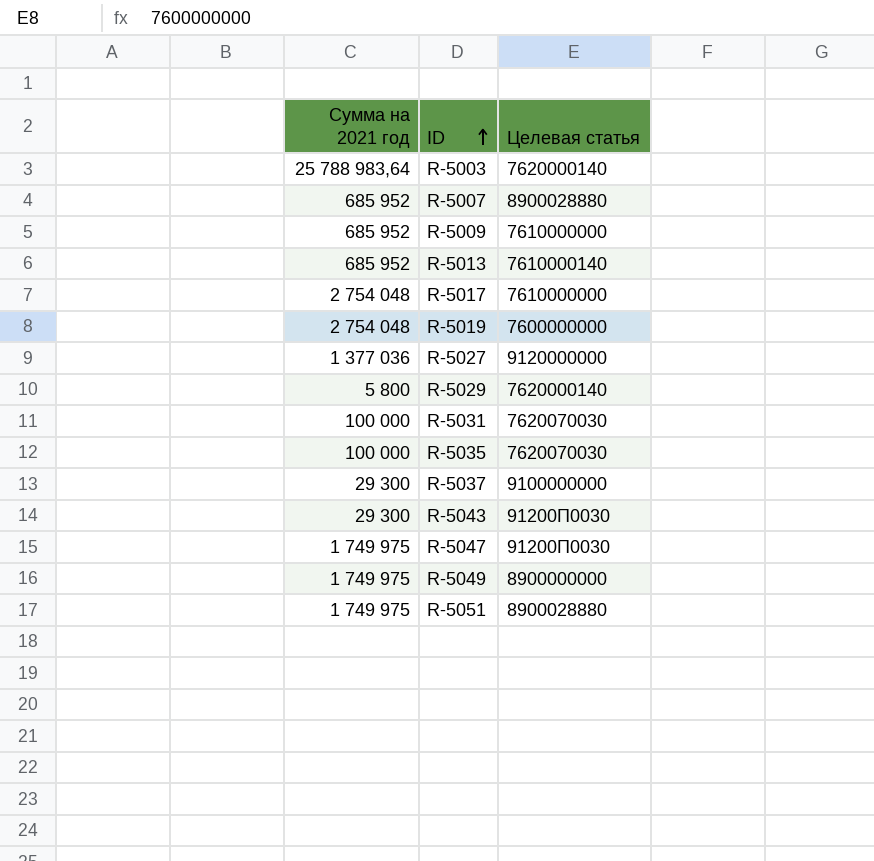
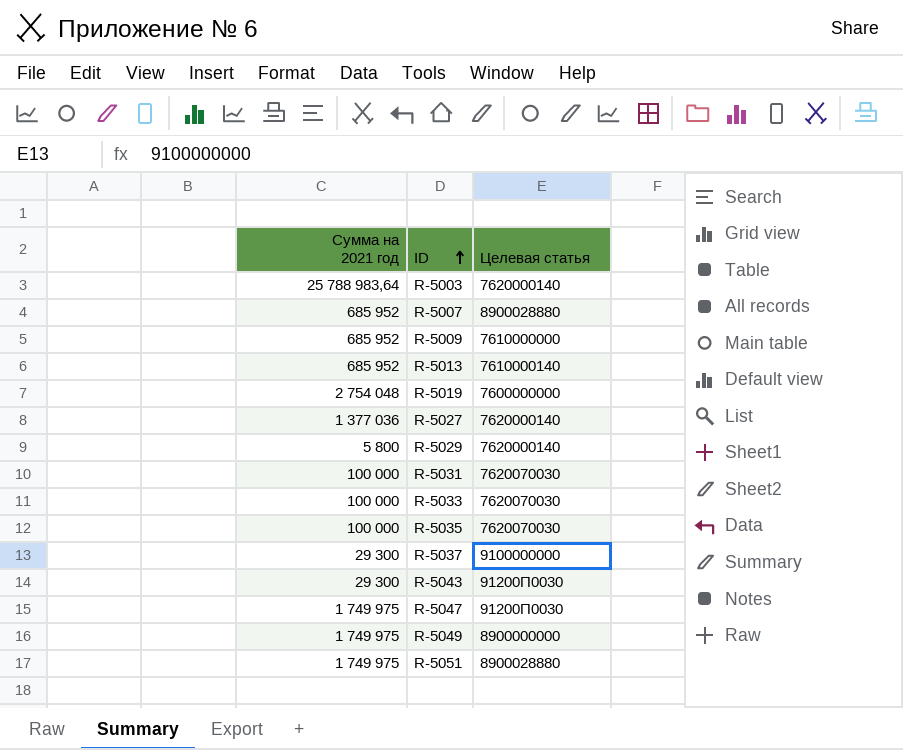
row R-5017: 2 754 048 | 7610000000 -> none
R-5027 | Целевая статья: 9120000000 -> 7620000140
row R-5033: none -> 100 000 | 7620070030

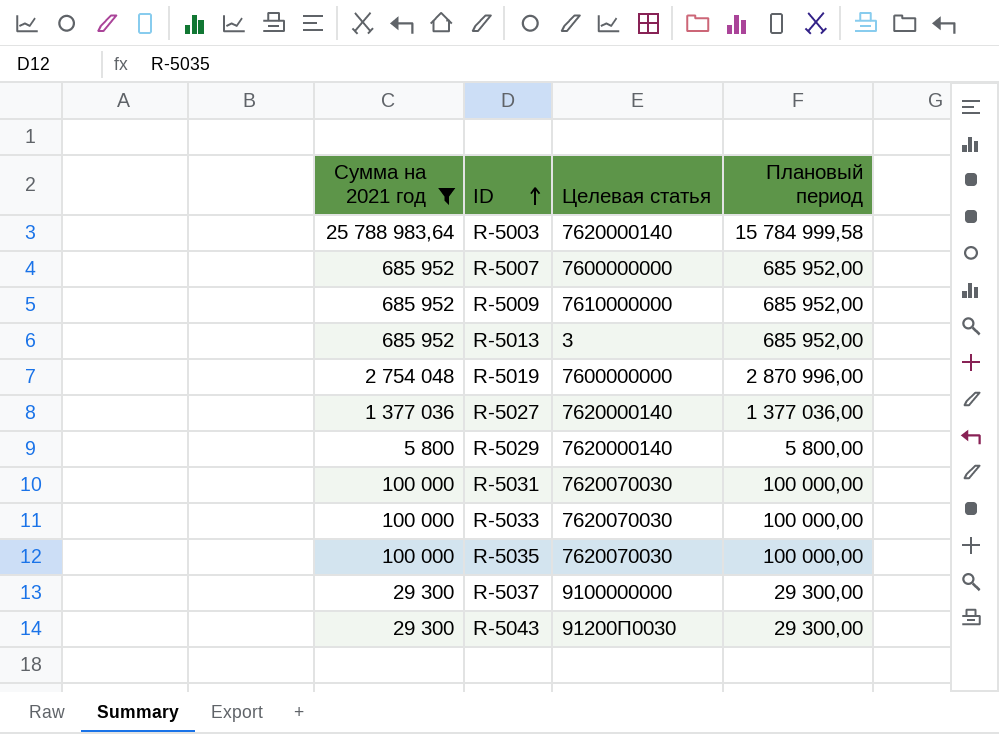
filter: none -> Сумма на 2021 год != 1 749 975
column Плановый период | position: none -> 4
R-5007 | Целевая статья: 8900028880 -> 7600000000
R-5013 | Целевая статья: 7610000140 -> 3

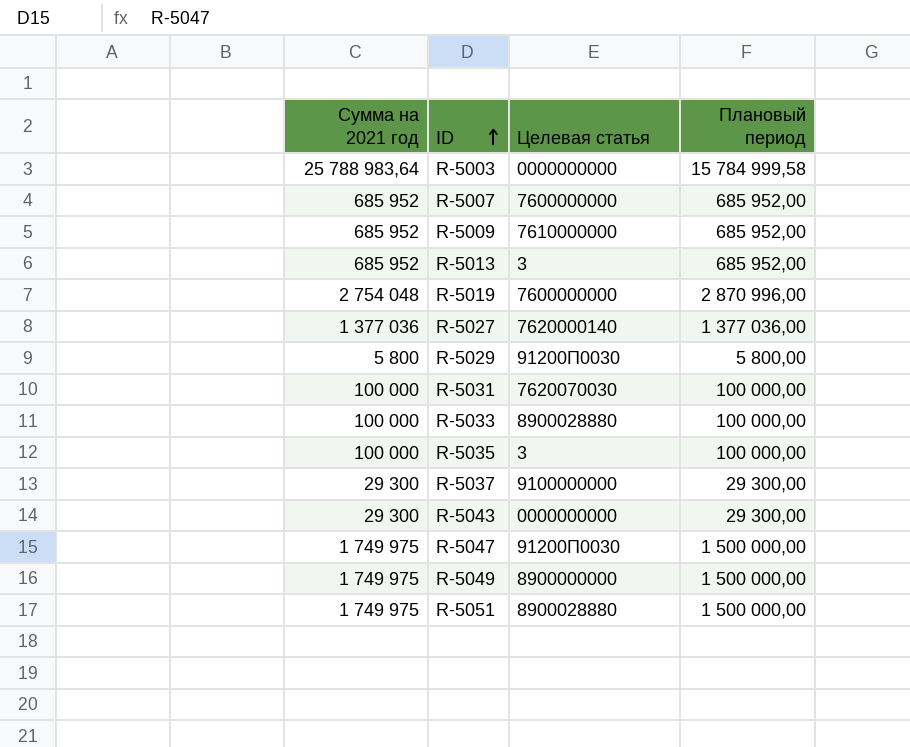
filter: Сумма на 2021 год != 1 749 975 -> none
R-5003 | Целевая статья: 7620000140 -> 0000000000
R-5029 | Целевая статья: 7620000140 -> 91200П0030
R-5033 | Целевая статья: 7620070030 -> 8900028880
R-5035 | Целевая статья: 7620070030 -> 3
R-5043 | Целевая статья: 91200П0030 -> 0000000000

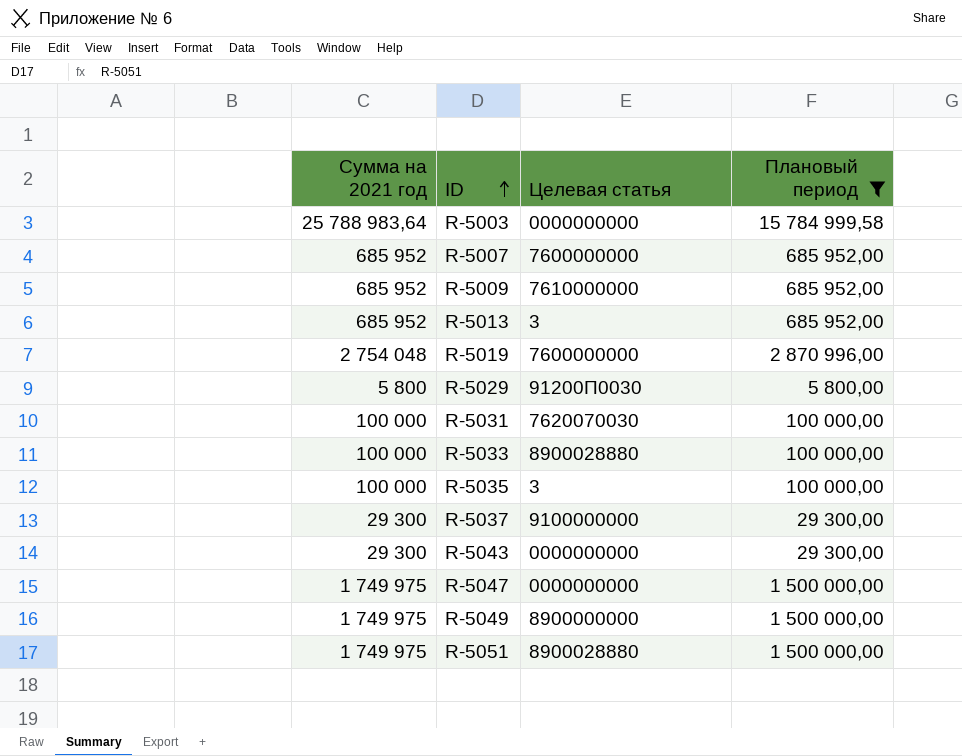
filter: none -> Плановый период != 1 377 036,00
R-5047 | Целевая статья: 91200П0030 -> 0000000000

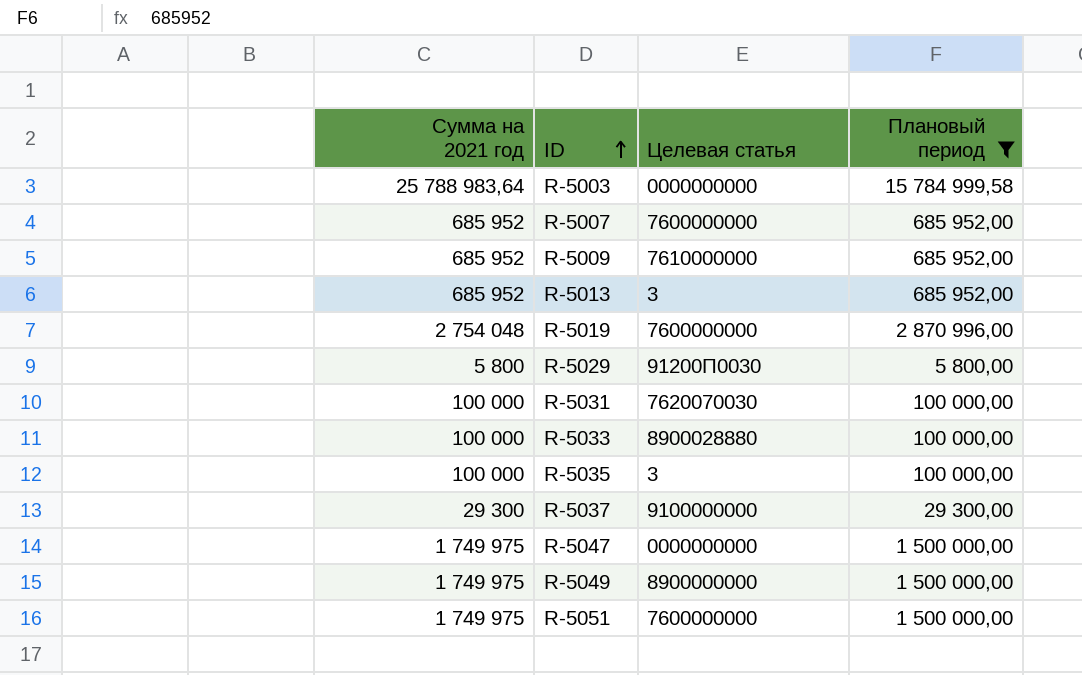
row R-5043: 29 300 | 0000000000 | 29 300,00 -> none
R-5051 | Целевая статья: 8900028880 -> 7600000000

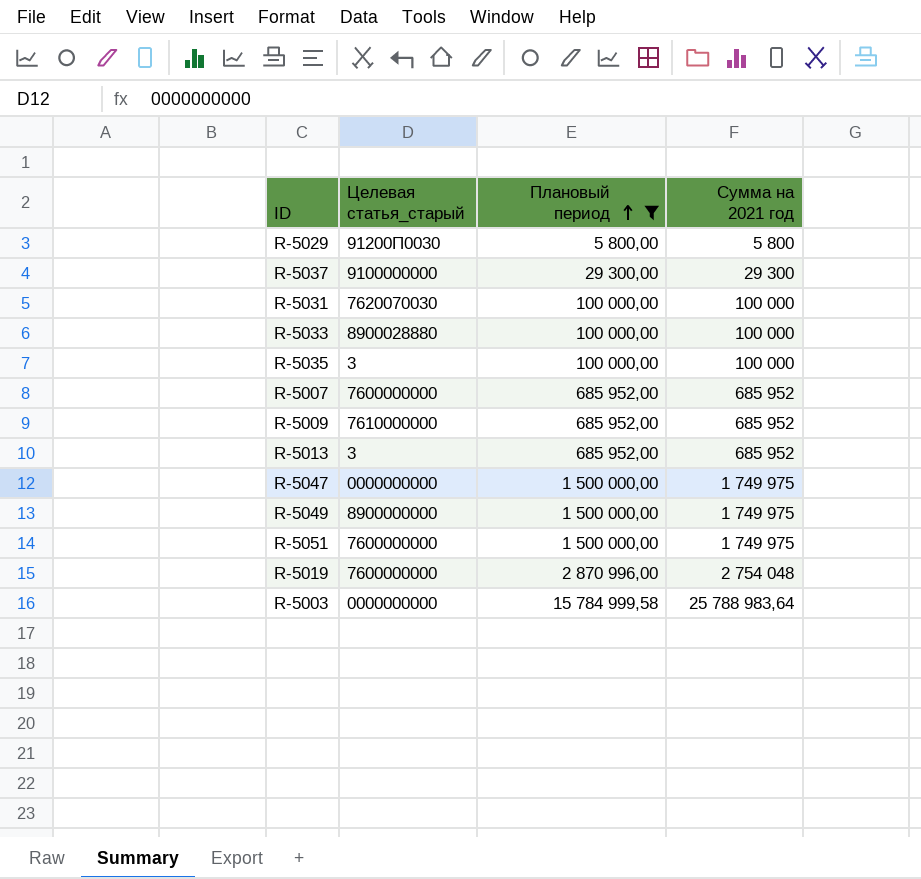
row order: ID ascending -> Плановый период ascending
column name: Целевая статья -> Целевая статья_старый
column Сумма на 2021 год | position: 1 -> 4

